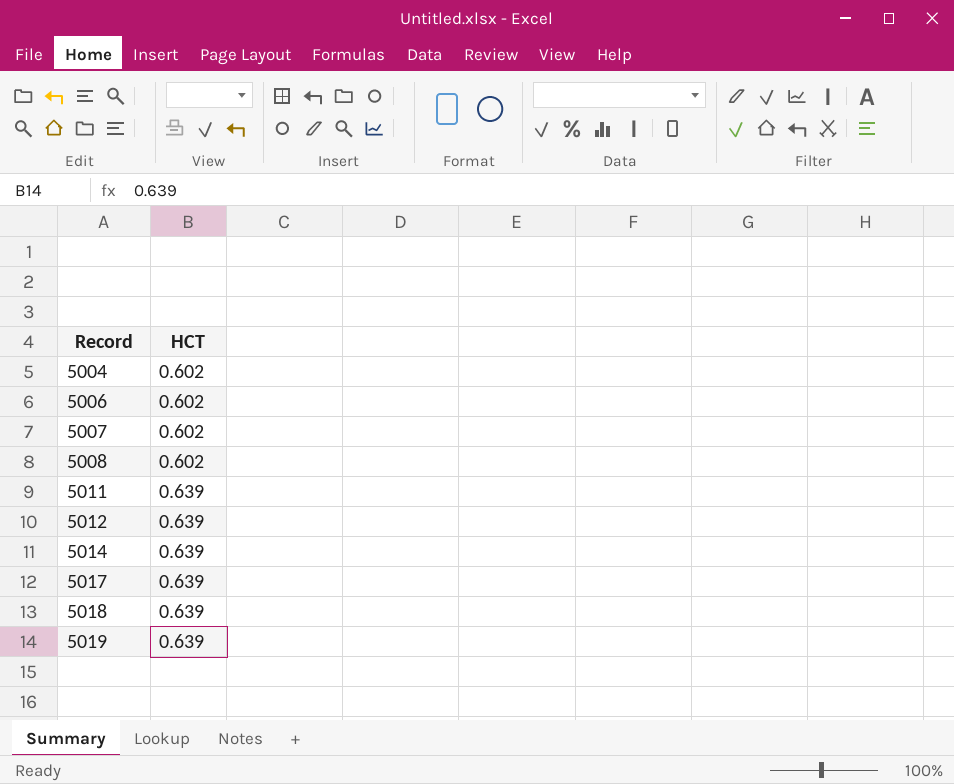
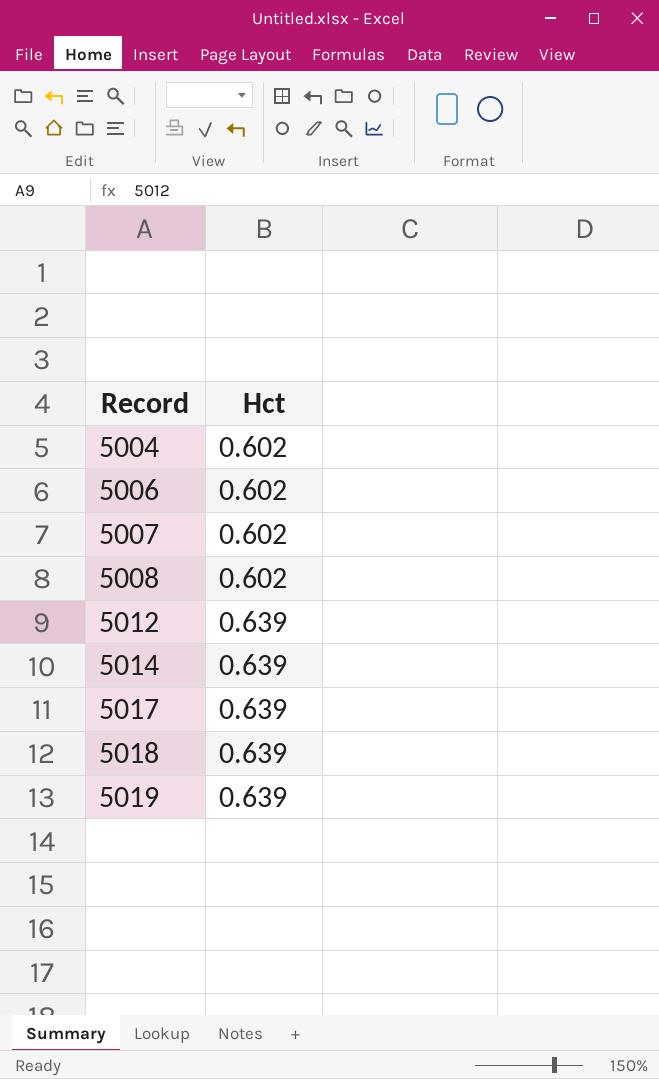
column name: HCT -> Hct
row 5011: 0.639 -> none

